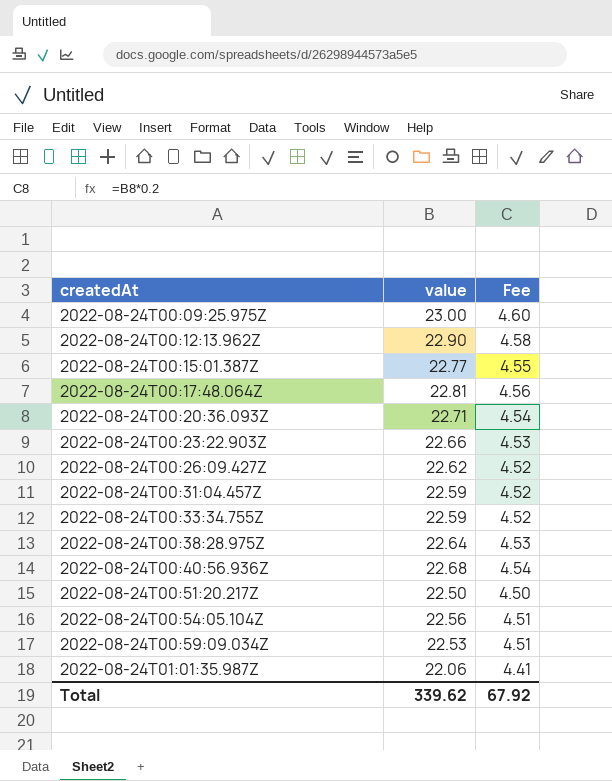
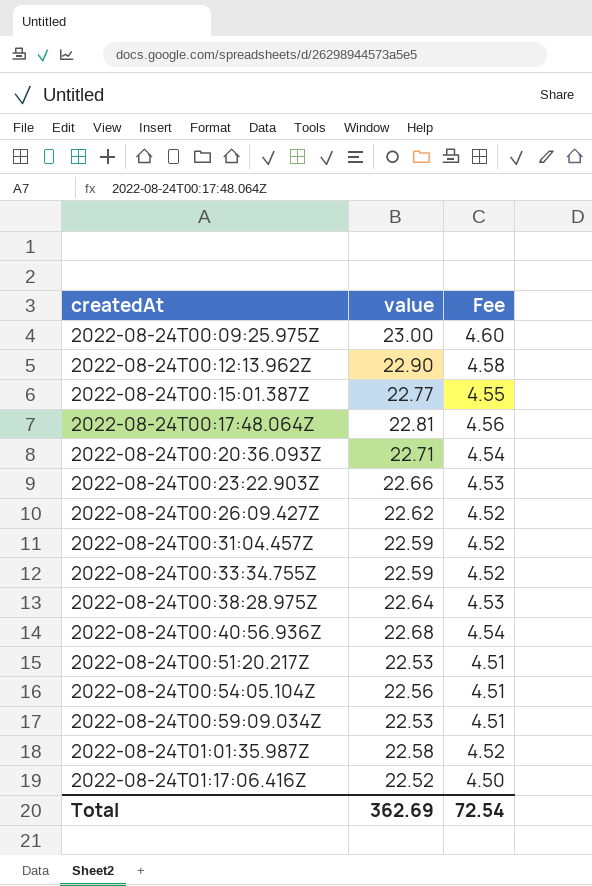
2022-08-24T00:51:20.217Z | value: 22.50 -> 22.53
2022-08-24T00:51:20.217Z | Fee: 4.50 -> 4.51
2022-08-24T01:01:35.987Z | value: 22.06 -> 22.58
2022-08-24T01:01:35.987Z | Fee: 4.41 -> 4.52
row 2022-08-24T01:17:06.416Z: none -> 22.52 | 4.50
Total | value: 339.62 -> 362.69
Total | Fee: 67.92 -> 72.54

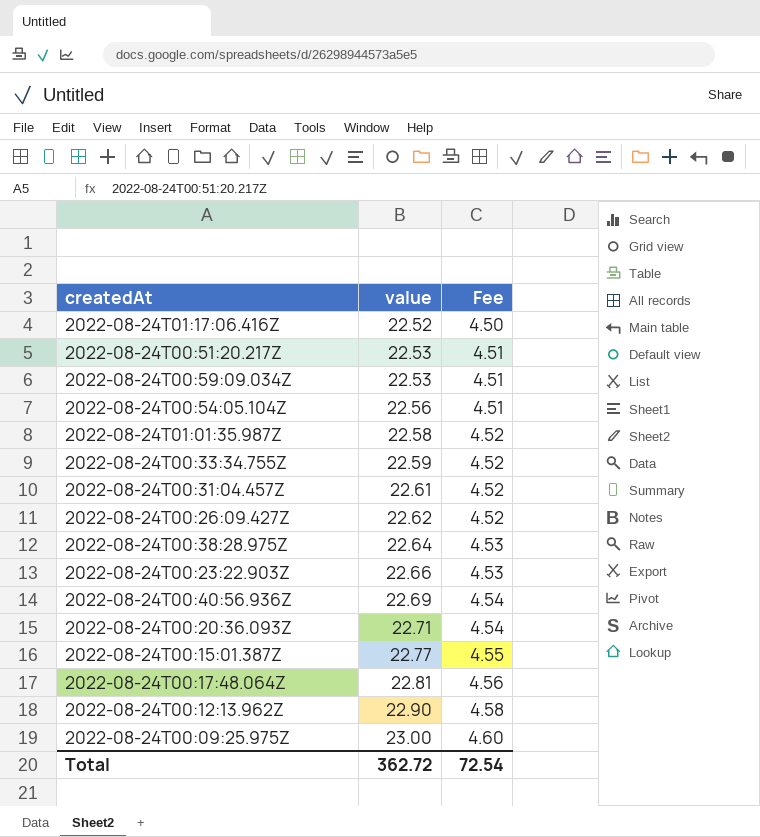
row order: createdAt ascending -> value ascending
2022-08-24T00:31:04.457Z | value: 22.59 -> 22.61
2022-08-24T00:40:56.936Z | value: 22.68 -> 22.69
Total | value: 362.69 -> 362.72

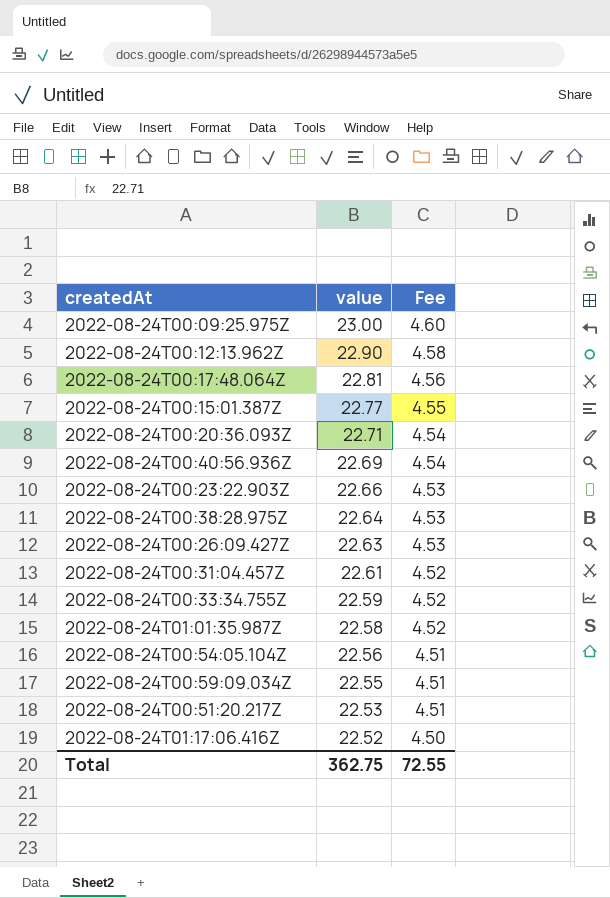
row order: value ascending -> value descending
2022-08-24T00:26:09.427Z | value: 22.62 -> 22.63
2022-08-24T00:26:09.427Z | Fee: 4.52 -> 4.53
2022-08-24T00:59:09.034Z | value: 22.53 -> 22.55
Total | value: 362.72 -> 362.75
Total | Fee: 72.54 -> 72.55

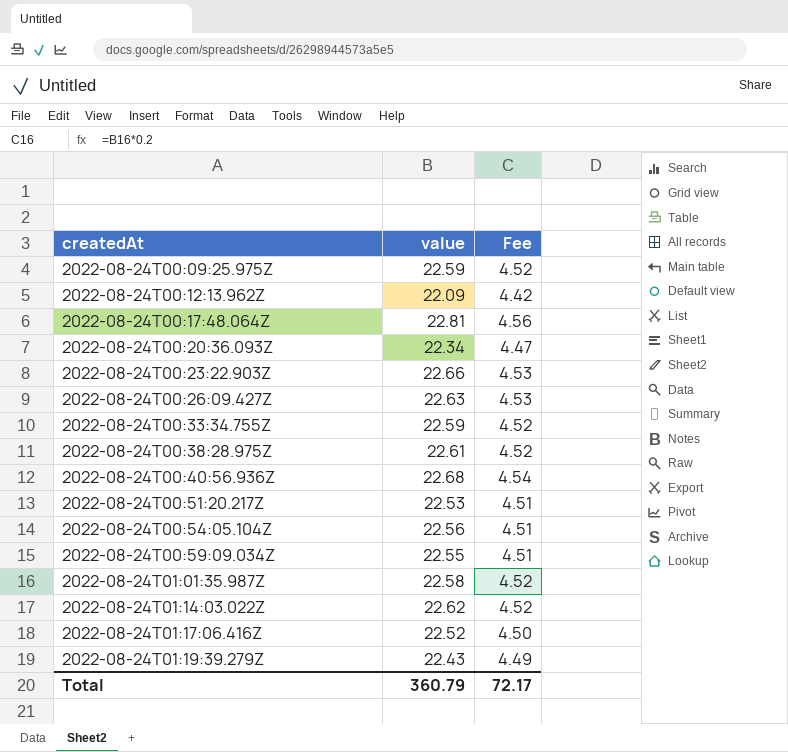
row order: value descending -> createdAt ascending
row 2022-08-24T00:15:01.387Z: 22.77 | 4.55 -> none
row 2022-08-24T00:31:04.457Z: 22.61 | 4.52 -> none
2022-08-24T00:09:25.975Z | value: 23.00 -> 22.59
2022-08-24T00:09:25.975Z | Fee: 4.60 -> 4.52
2022-08-24T00:12:13.962Z | value: 22.90 -> 22.09
2022-08-24T00:12:13.962Z | Fee: 4.58 -> 4.42
2022-08-24T00:20:36.093Z | value: 22.71 -> 22.34
2022-08-24T00:20:36.093Z | Fee: 4.54 -> 4.47
2022-08-24T00:38:28.975Z | value: 22.64 -> 22.61
2022-08-24T00:38:28.975Z | Fee: 4.53 -> 4.52
2022-08-24T00:40:56.936Z | value: 22.69 -> 22.68
row 2022-08-24T01:14:03.022Z: none -> 22.62 | 4.52
row 2022-08-24T01:19:39.279Z: none -> 22.43 | 4.49
Total | value: 362.75 -> 360.79
Total | Fee: 72.55 -> 72.17

